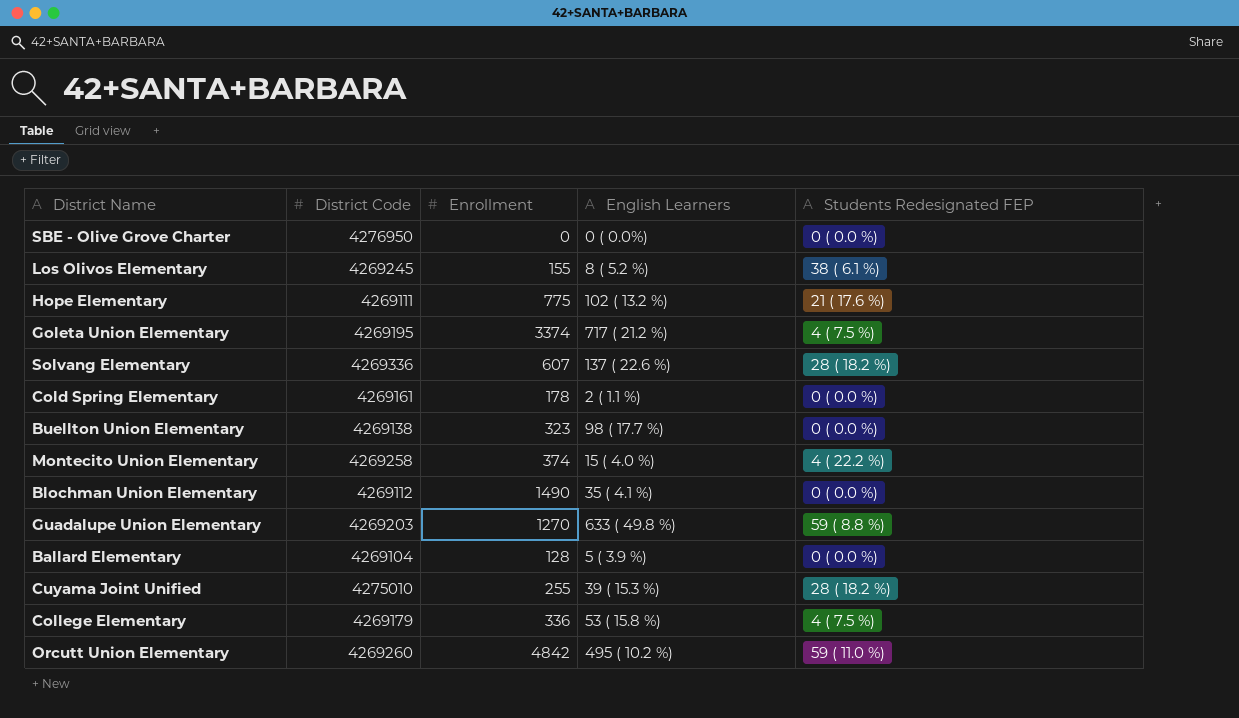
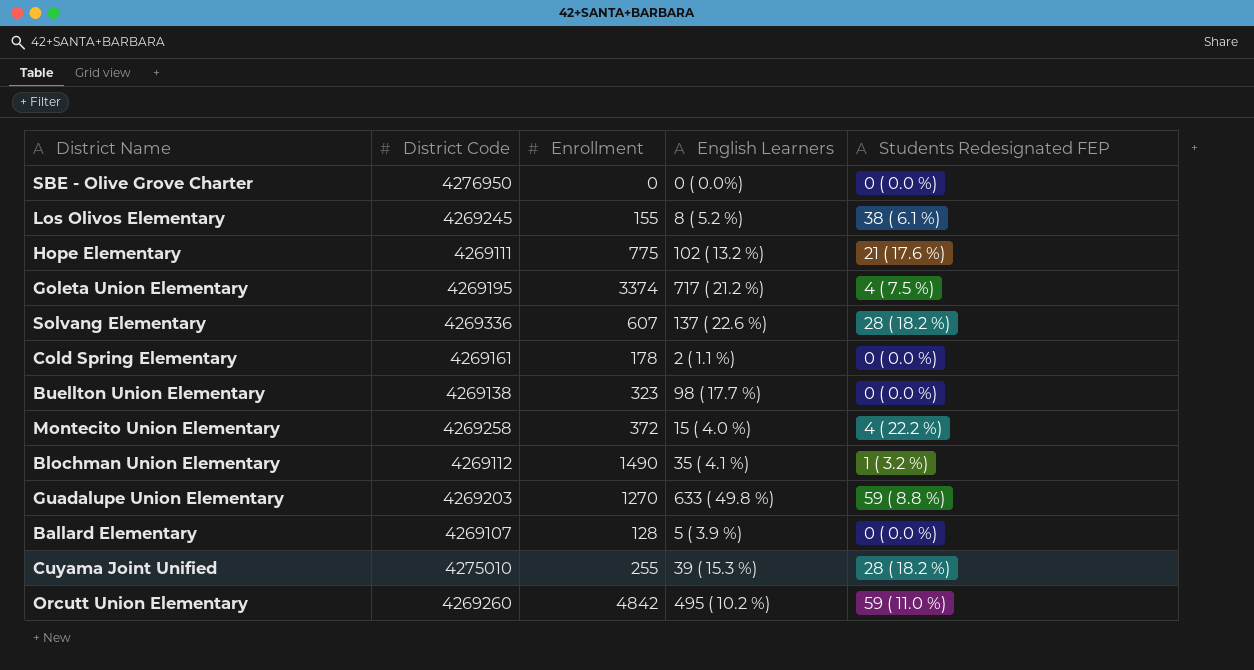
row College Elementary: 4269179 | 336 | 53 ( 15.8 %) | 4 ( 7.5 %) -> none
Montecito Union Elementary | Enrollment: 374 -> 372
Blochman Union Elementary | Students Redesignated FEP: 0 ( 0.0 %) -> 1 ( 3.2 %)
Ballard Elementary | District Code: 4269104 -> 4269107

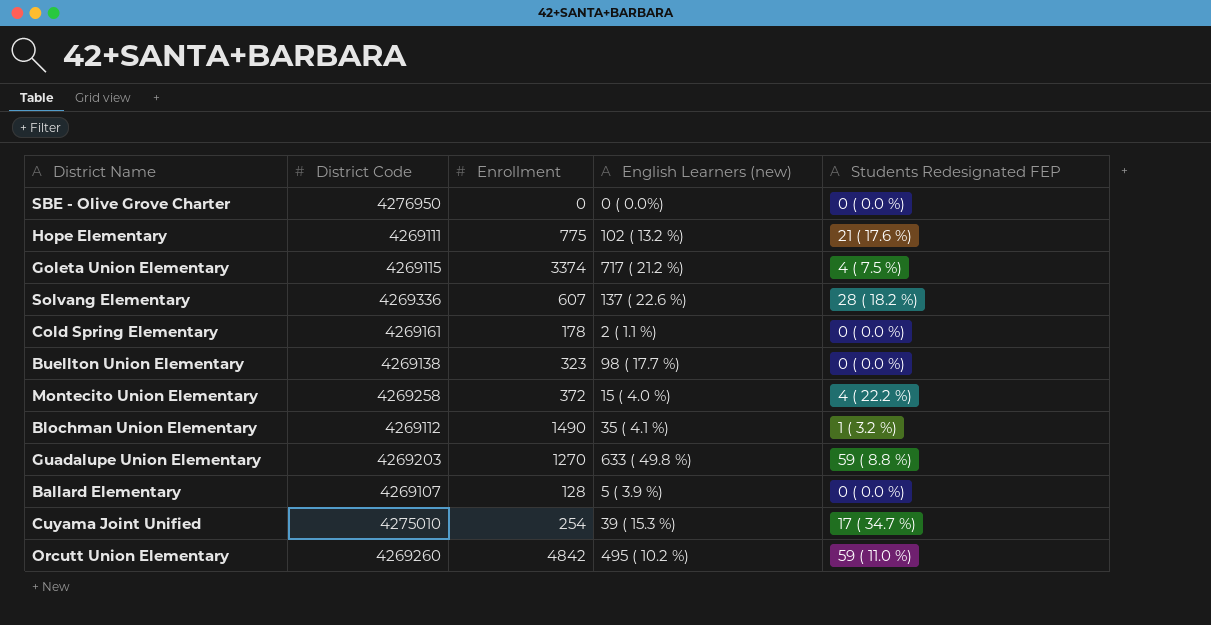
column name: English Learners -> English Learners (new)
row Los Olivos Elementary: 4269245 | 155 | 8 ( 5.2 %) | 38 ( 6.1 %) -> none
Goleta Union Elementary | District Code: 4269195 -> 4269115
Cuyama Joint Unified | Enrollment: 255 -> 254
Cuyama Joint Unified | Students Redesignated FEP: 28 ( 18.2 %) -> 17 ( 34.7 %)

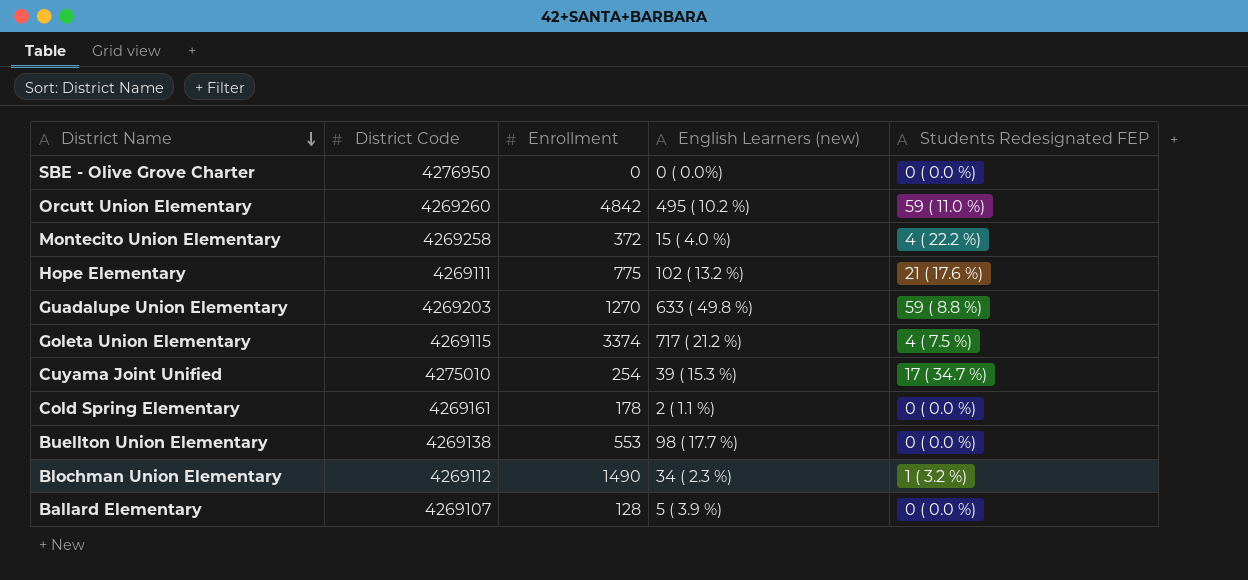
row order: none -> District Name descending
row Solvang Elementary: 4269336 | 607 | 137 ( 22.6 %) | 28 ( 18.2 %) -> none
Buellton Union Elementary | Enrollment: 323 -> 553
Blochman Union Elementary | English Learners (new): 35 ( 4.1 %) -> 34 ( 2.3 %)

